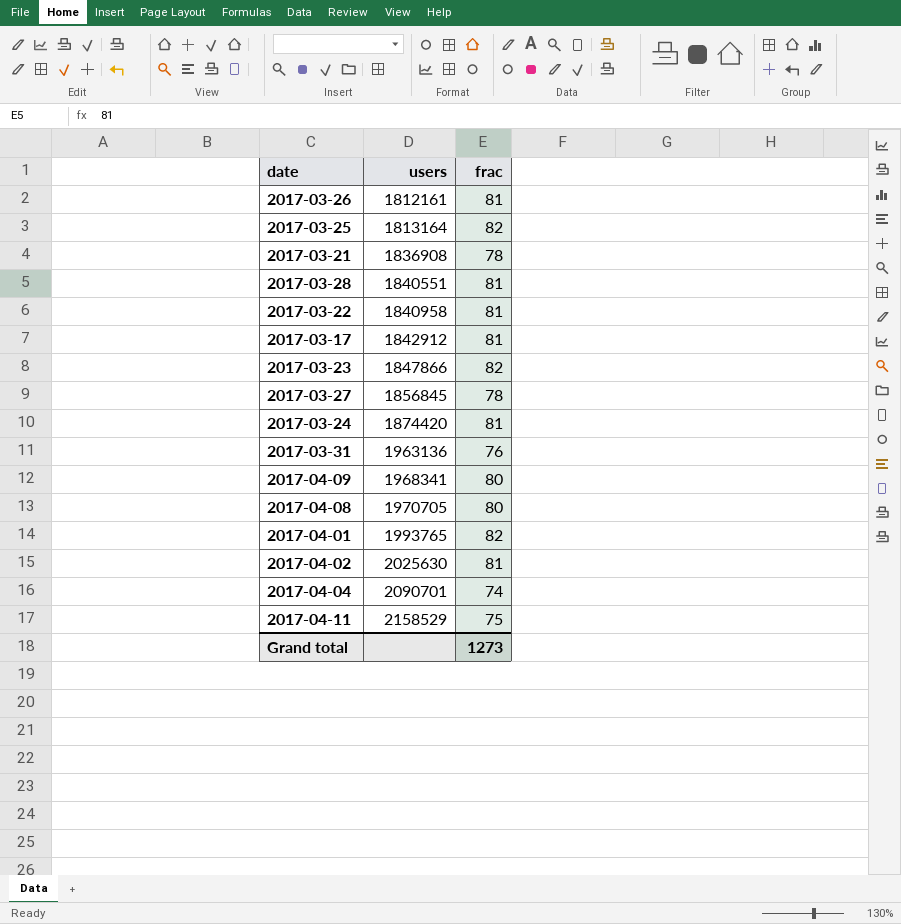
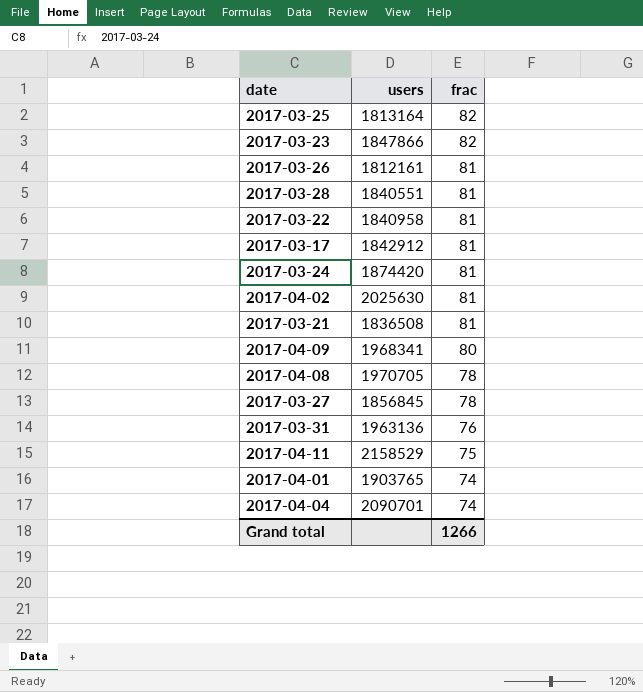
row order: users ascending -> frac descending
2017-03-21 | users: 1836908 -> 1836508
2017-03-21 | frac: 78 -> 81
2017-04-08 | frac: 80 -> 78
2017-04-01 | users: 1993765 -> 1903765
2017-04-01 | frac: 82 -> 74
Grand total | frac: 1273 -> 1266

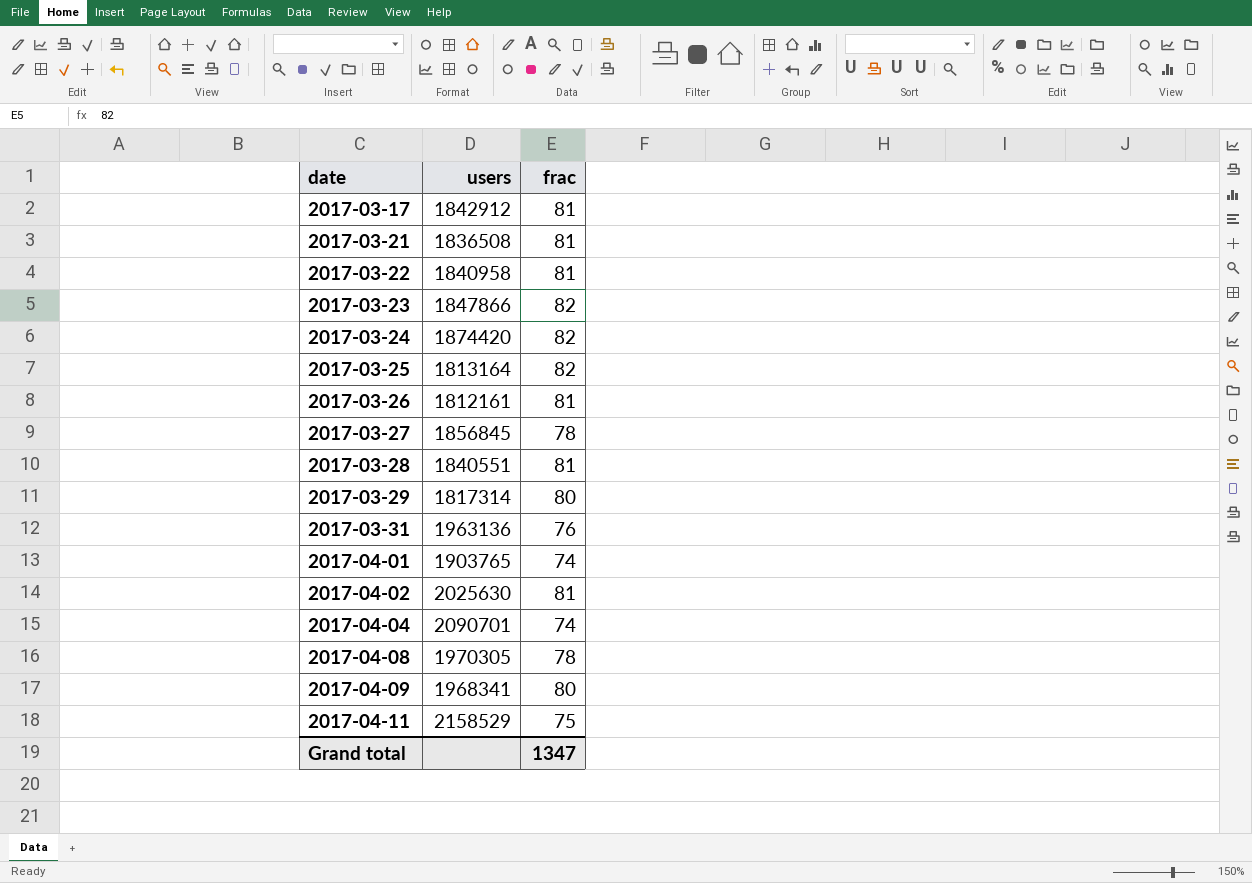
row order: frac descending -> date ascending
2017-03-24 | frac: 81 -> 82
row 2017-03-29: none -> 1817314 | 80
2017-04-08 | users: 1970705 -> 1970305
Grand total | frac: 1266 -> 1347

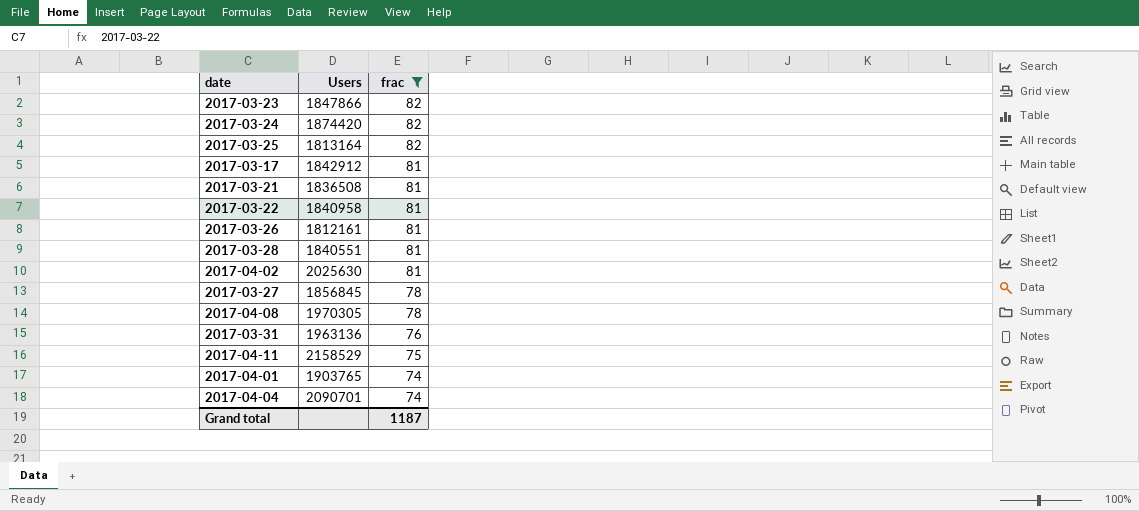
filter: none -> frac != 80
row order: date ascending -> frac descending
column name: users -> Users
Grand total | frac: 1347 -> 1187

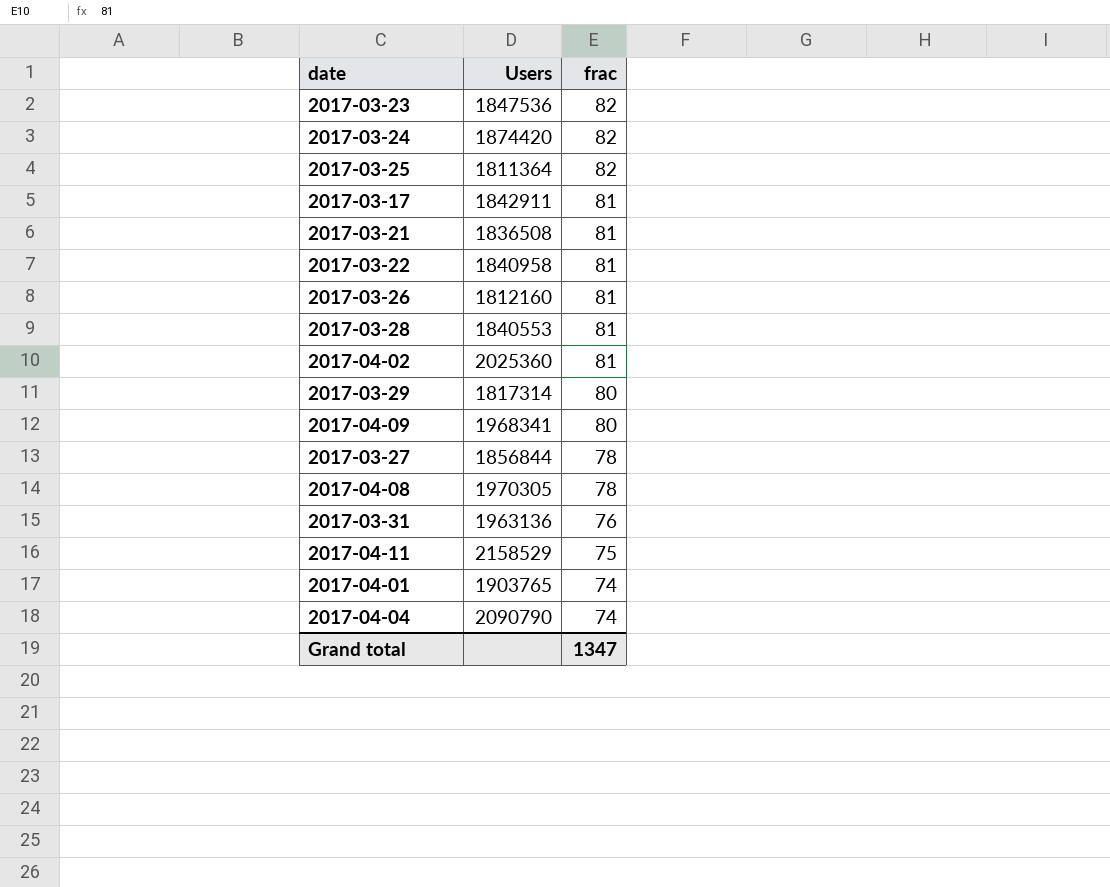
filter: frac != 80 -> none
2017-03-23 | Users: 1847866 -> 1847536
2017-03-25 | Users: 1813164 -> 1811364
2017-03-17 | Users: 1842912 -> 1842911
2017-03-26 | Users: 1812161 -> 1812160
2017-03-28 | Users: 1840551 -> 1840553
2017-04-02 | Users: 2025630 -> 2025360
2017-03-27 | Users: 1856845 -> 1856844
2017-04-04 | Users: 2090701 -> 2090790
Grand total | frac: 1187 -> 1347

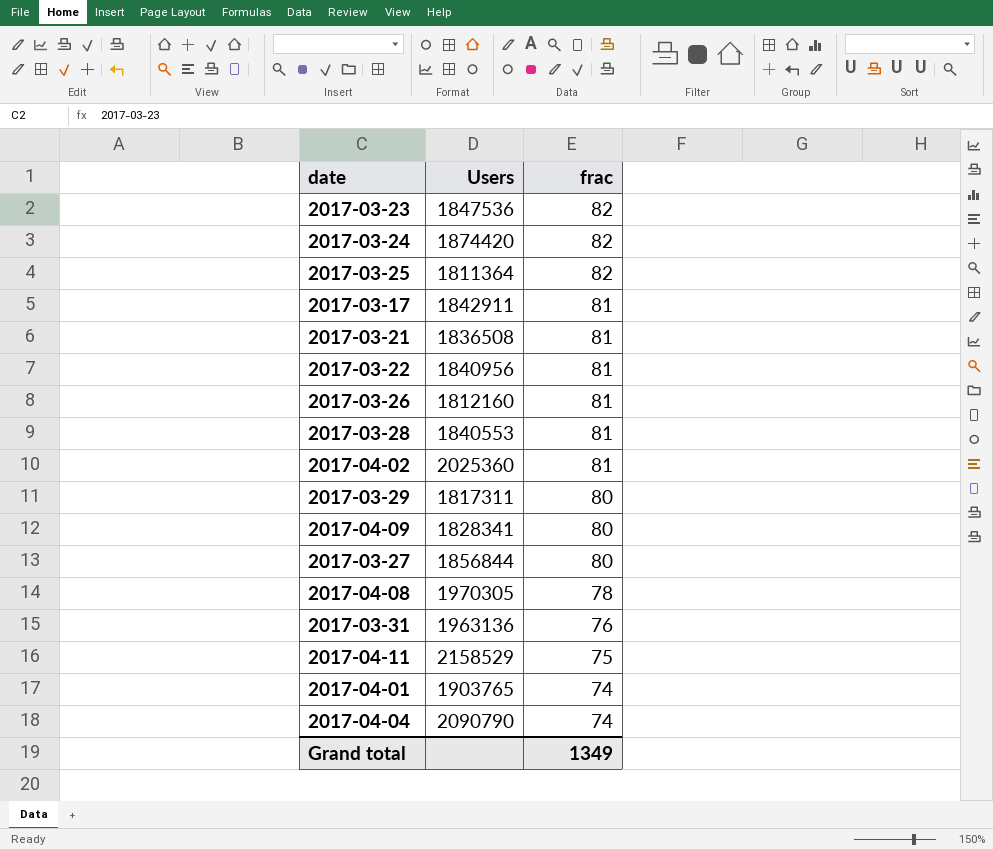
2017-03-22 | Users: 1840958 -> 1840956
2017-03-29 | Users: 1817314 -> 1817311
2017-04-09 | Users: 1968341 -> 1828341
2017-03-27 | frac: 78 -> 80
Grand total | frac: 1347 -> 1349

